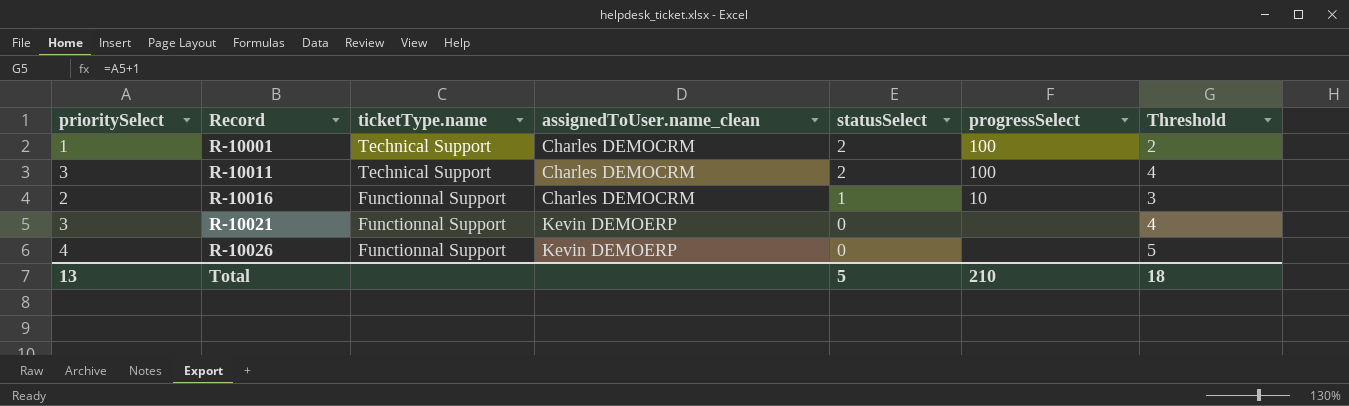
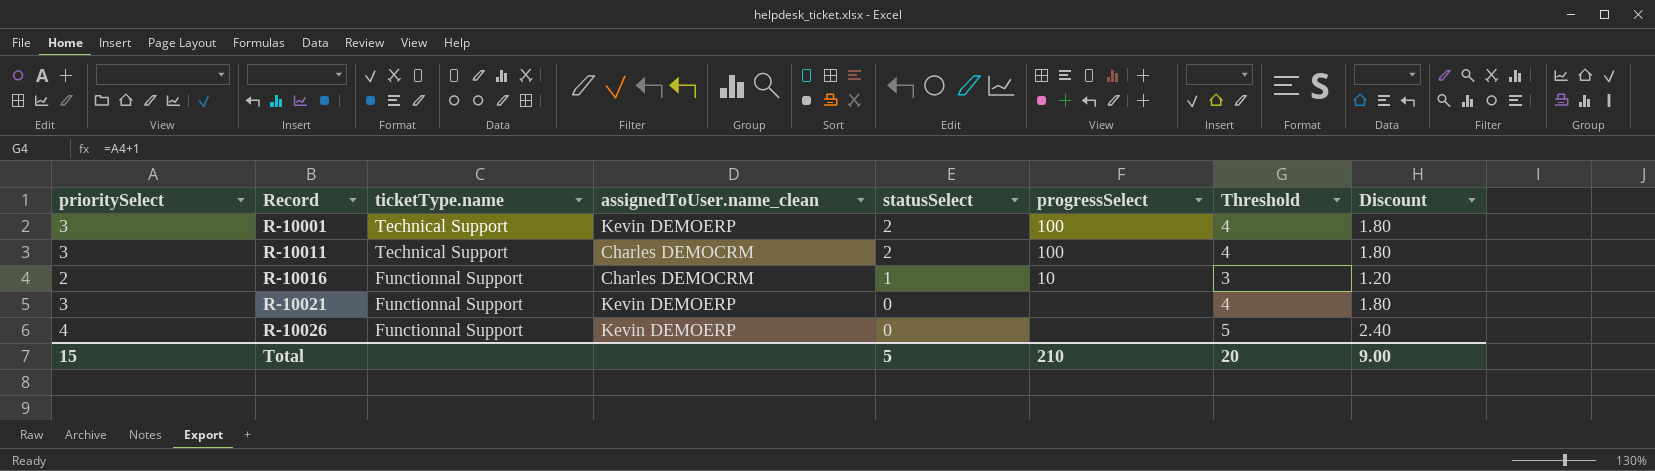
column Discount | formula: none -> [prioritySelect] * 0.6
R-10001 | prioritySelect: 1 -> 3
R-10001 | assignedToUser.name_clean: Charles DEMOCRM -> Kevin DEMOERP
R-10001 | Threshold: 2 -> 4
Total | prioritySelect: 13 -> 15
Total | Threshold: 18 -> 20

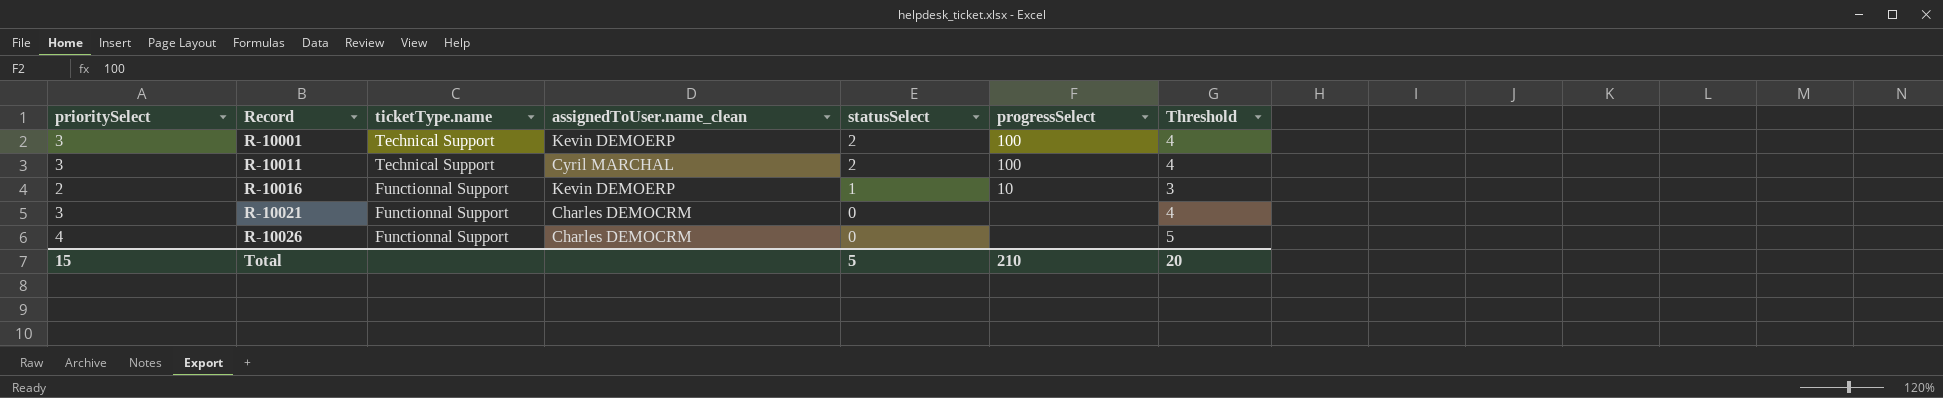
column Discount | formula: [prioritySelect] * 0.6 -> none
R-10011 | assignedToUser.name_clean: Charles DEMOCRM -> Cyril MARCHAL
R-10016 | assignedToUser.name_clean: Charles DEMOCRM -> Kevin DEMOERP
R-10021 | assignedToUser.name_clean: Kevin DEMOERP -> Charles DEMOCRM
R-10026 | assignedToUser.name_clean: Kevin DEMOERP -> Charles DEMOCRM

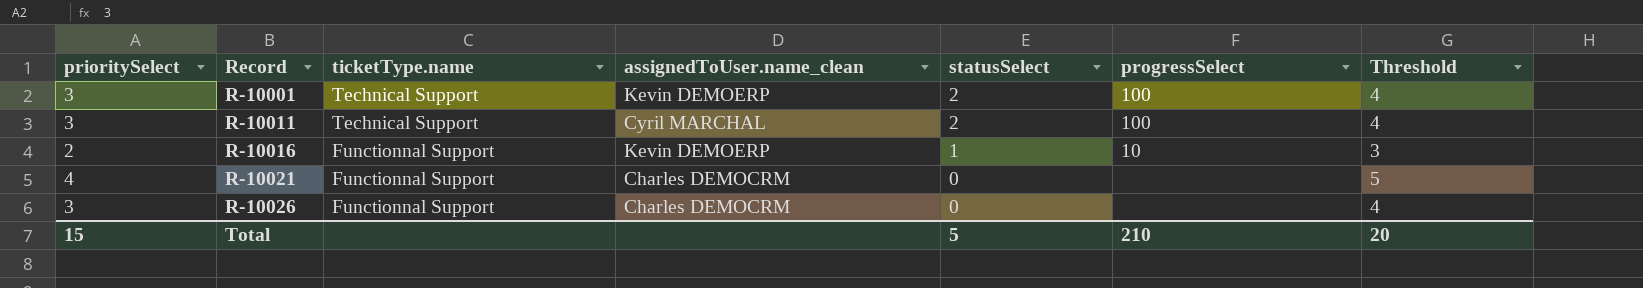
R-10021 | prioritySelect: 3 -> 4
R-10021 | Threshold: 4 -> 5
R-10026 | prioritySelect: 4 -> 3
R-10026 | Threshold: 5 -> 4

